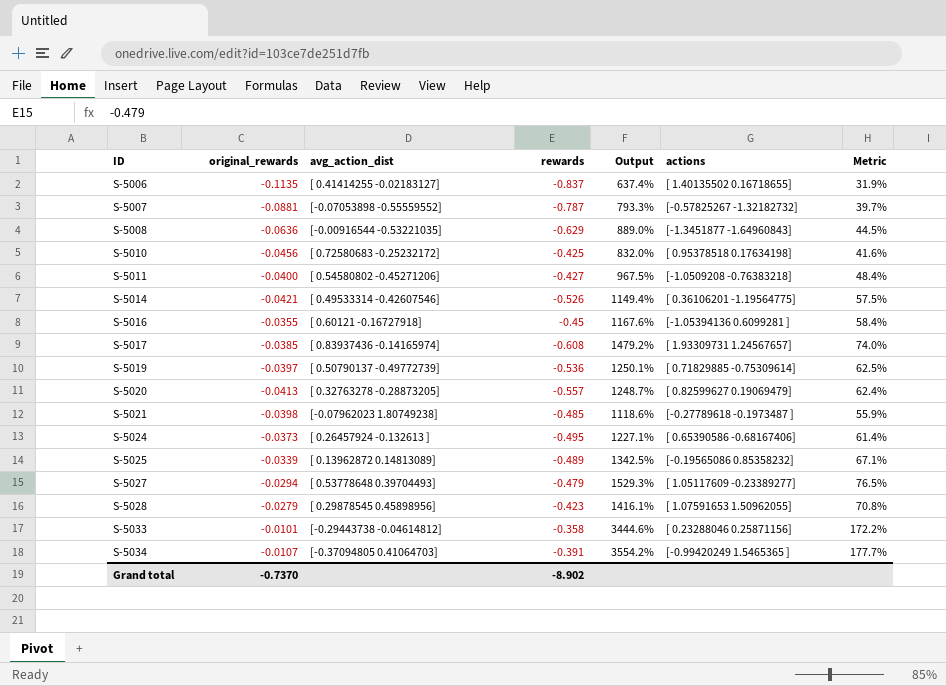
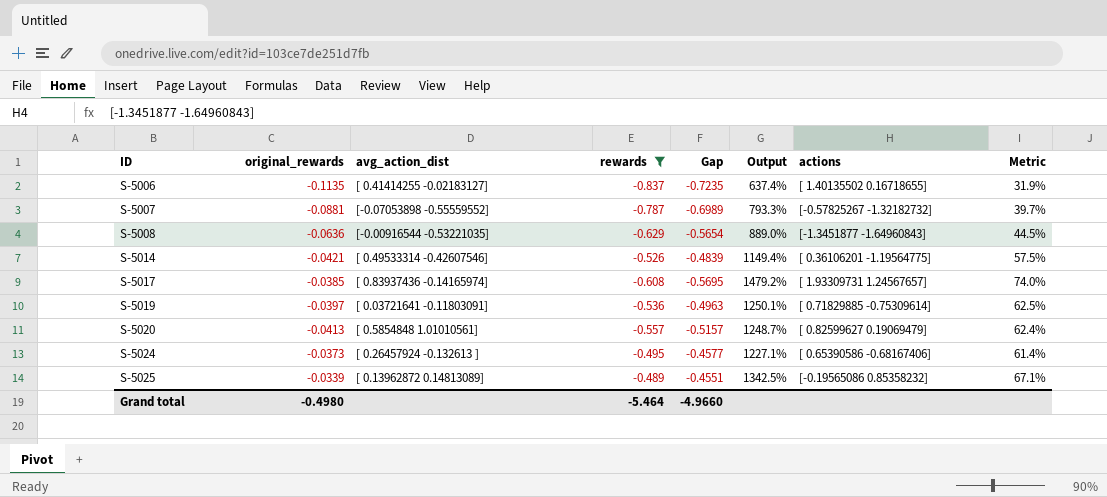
filter: none -> rewards <= -0.489
column Gap | formula: none -> [rewards] - [original_rewards]
S-5019 | avg_action_dist: [ 0.50790137 -0.49772739] -> [ 0.03721641 -0.11803091]
S-5020 | avg_action_dist: [ 0.32763278 -0.28873205] -> [ 0.5854848 1.01010561]
Grand total | original_rewards: -0.7370 -> -0.4980
Grand total | rewards: -8.902 -> -5.464

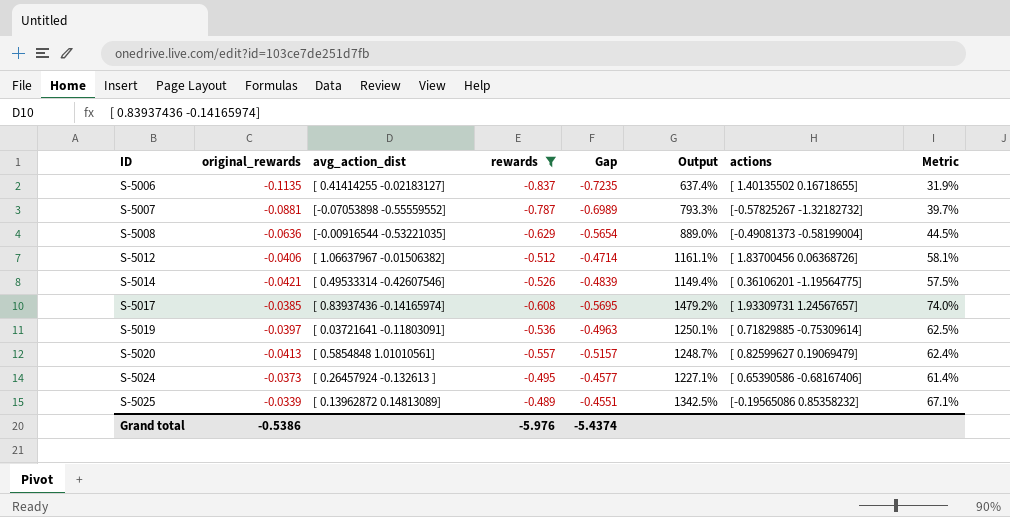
S-5008 | actions: [-1.3451877 -1.64960843] -> [-0.49081373 -0.58199004]
row S-5012: none -> -0.0406 | [ 1.06637967 -0.01506382] | -0.512 | -0.4714 | 1161.1% | [ 1.83700456 0.06368726] | 58.1%
Grand total | original_rewards: -0.4980 -> -0.5386
Grand total | rewards: -5.464 -> -5.976
Grand total | Gap: -4.9660 -> -5.4374

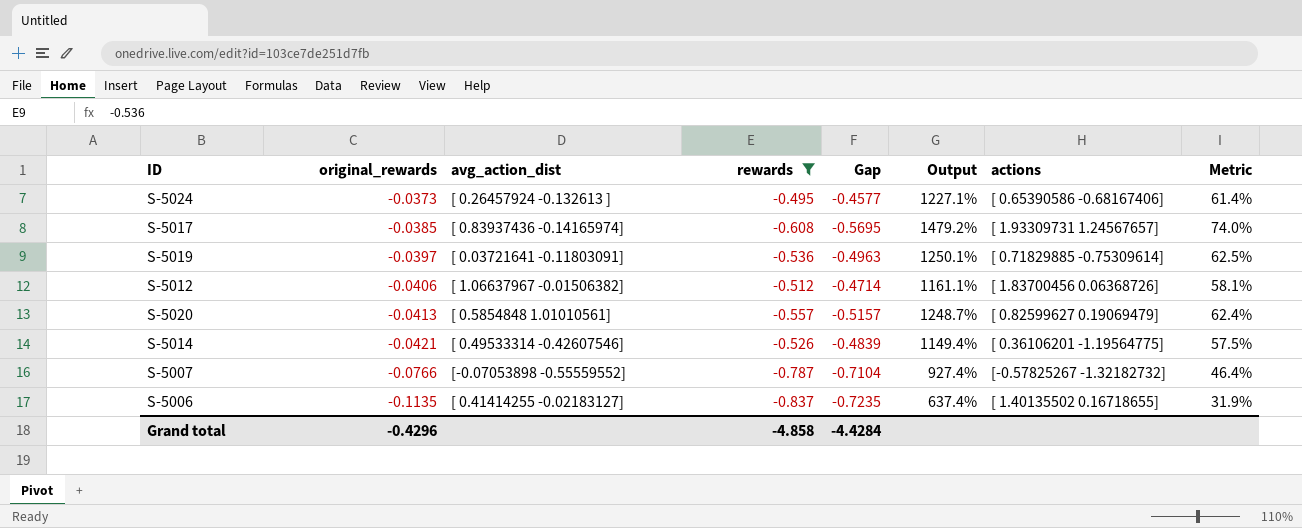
row order: ID ascending -> original_rewards descending
row S-5008: -0.0636 | [-0.00916544 -0.53221035] | -0.629 | -0.5654 | 889.0% | [-0.49081373 -0.58199004] | 44.5% -> none
row S-5025: -0.0339 | [ 0.13962872 0.14813089] | -0.489 | -0.4551 | 1342.5% | [-0.19565086 0.85358232] | 67.1% -> none
S-5007 | original_rewards: -0.0881 -> -0.0766
S-5007 | Gap: -0.6989 -> -0.7104
S-5007 | Output: 793.3% -> 927.4%
S-5007 | Metric: 39.7% -> 46.4%
Grand total | original_rewards: -0.5386 -> -0.4296
Grand total | rewards: -5.976 -> -4.858
Grand total | Gap: -5.4374 -> -4.4284

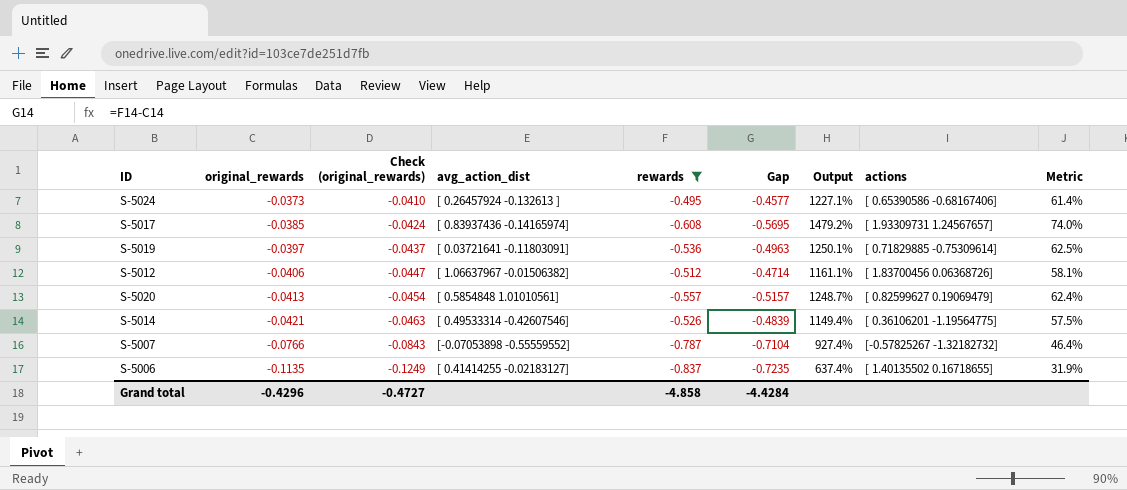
column Check (original_rewards) | formula: none -> [original_rewards] * 1.1

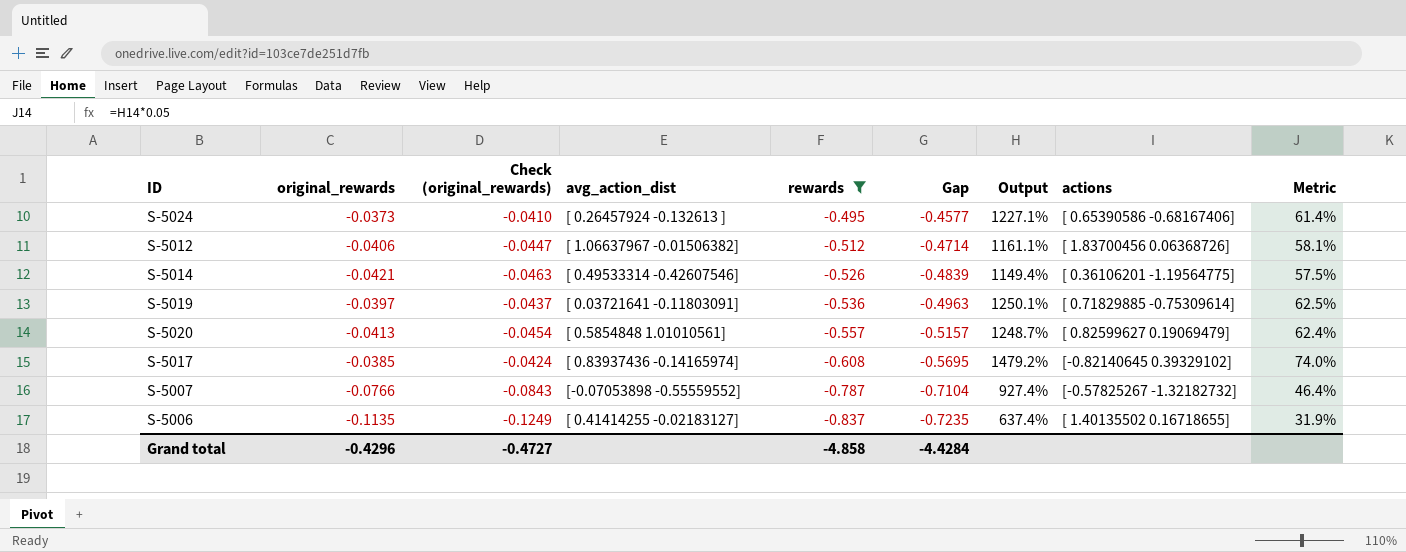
row order: original_rewards descending -> rewards descending
S-5017 | actions: [ 1.93309731 1.24567657] -> [-0.82140645 0.39329102]

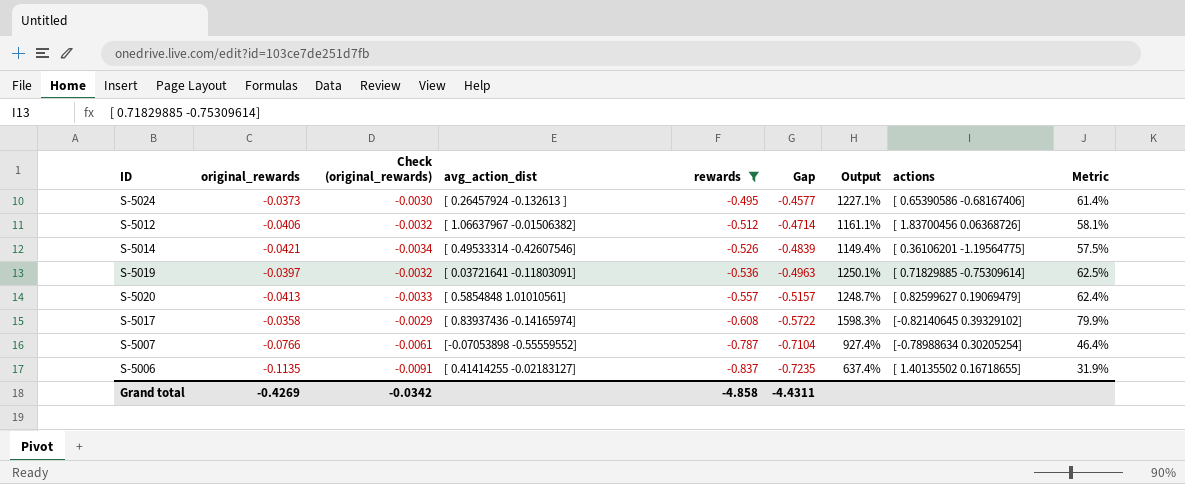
column Check (original_rewards) | formula: [original_rewards] * 1.1 -> [original_rewards] * 0.08
S-5017 | original_rewards: -0.0385 -> -0.0358
S-5017 | Gap: -0.5695 -> -0.5722
S-5017 | Output: 1479.2% -> 1598.3%
S-5017 | Metric: 74.0% -> 79.9%
S-5007 | actions: [-0.57825267 -1.32182732] -> [-0.78988634 0.30205254]
Grand total | original_rewards: -0.4296 -> -0.4269
Grand total | Check (original_rewards): -0.4727 -> -0.0342
Grand total | Gap: -4.4284 -> -4.4311

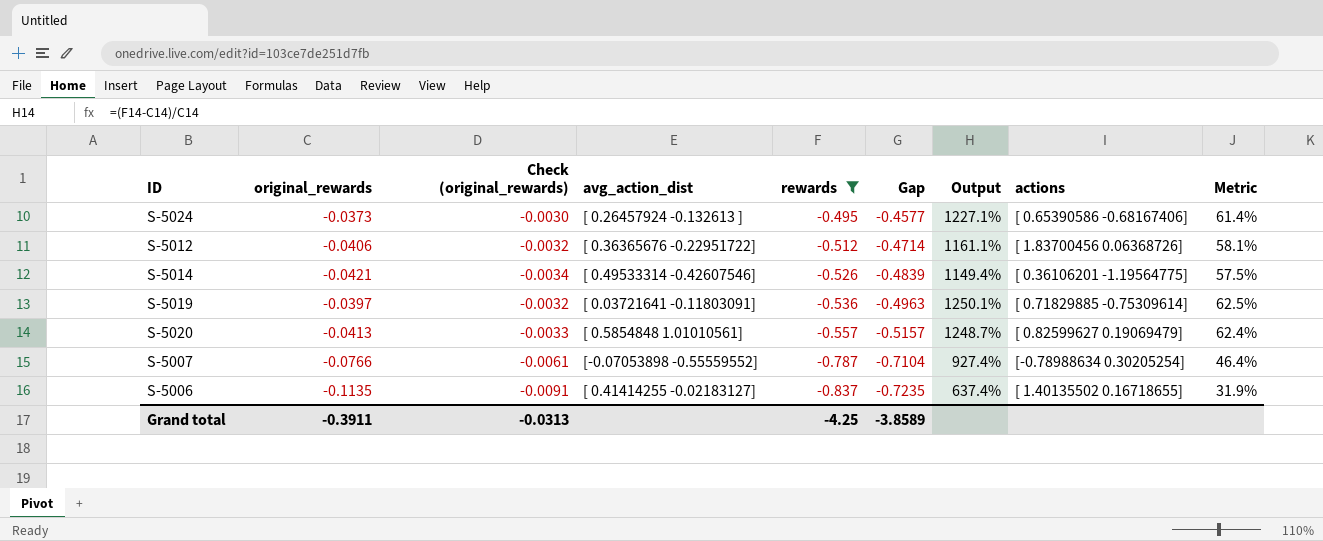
row S-5017: -0.0358 | -0.0029 | [ 0.83937436 -0.14165974] | -0.608 | -0.5722 | 1598.3% | [-0.82140645 0.39329102] | 79.9% -> none
S-5012 | avg_action_dist: [ 1.06637967 -0.01506382] -> [ 0.36365676 -0.22951722]
Grand total | original_rewards: -0.4269 -> -0.3911
Grand total | Check (original_rewards): -0.0342 -> -0.0313
Grand total | rewards: -4.858 -> -4.25
Grand total | Gap: -4.4311 -> -3.8589

